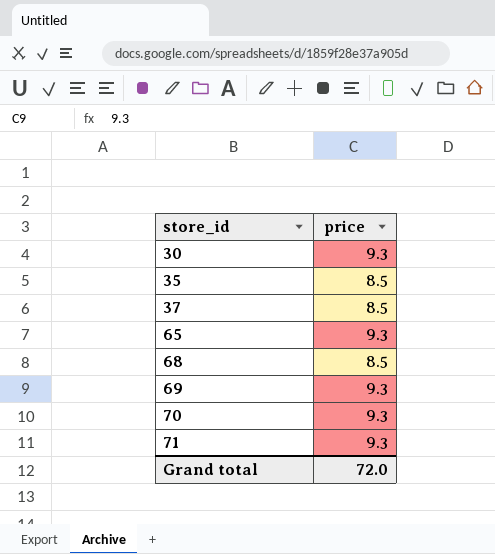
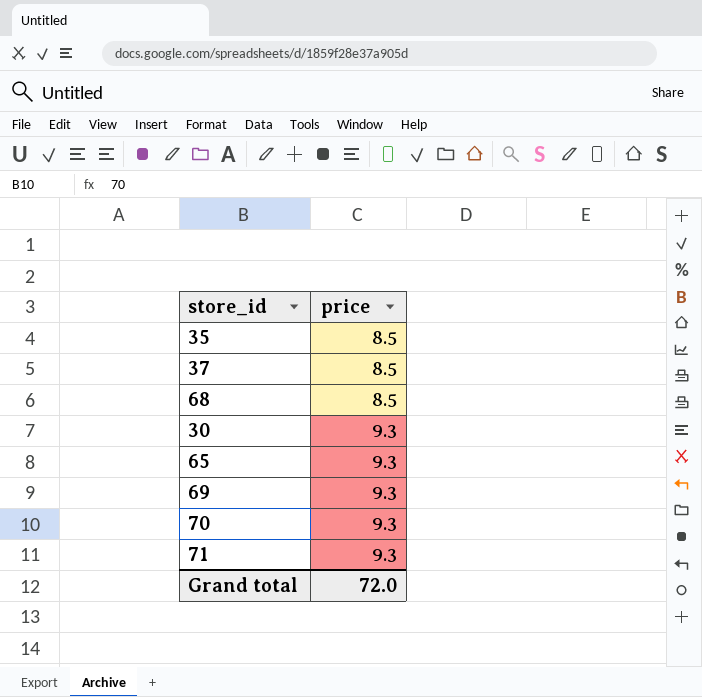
row order: store_id ascending -> price ascending

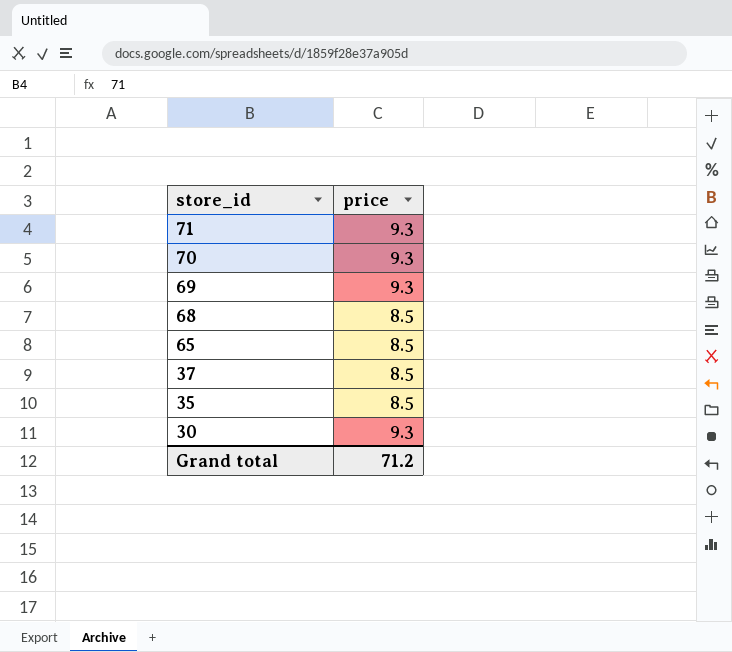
row order: price ascending -> store_id descending
65 | price: 9.3 -> 8.5
Grand total | price: 72.0 -> 71.2

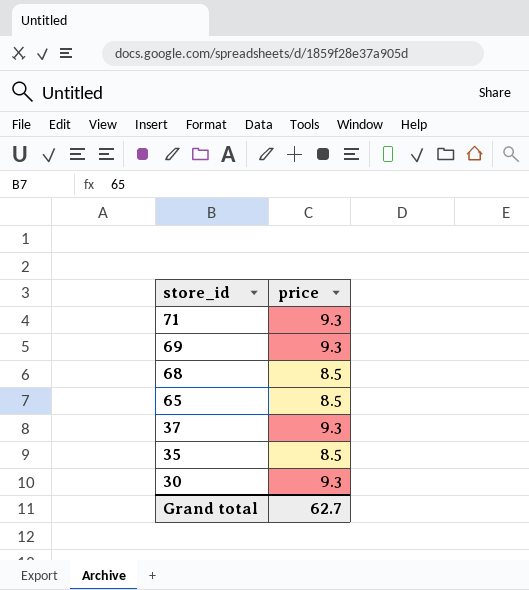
row 70: 9.3 -> none
37 | price: 8.5 -> 9.3
Grand total | price: 71.2 -> 62.7

